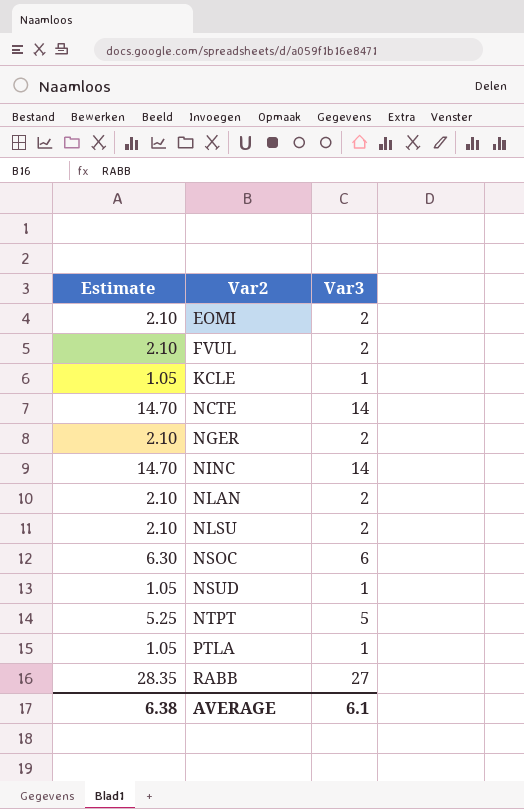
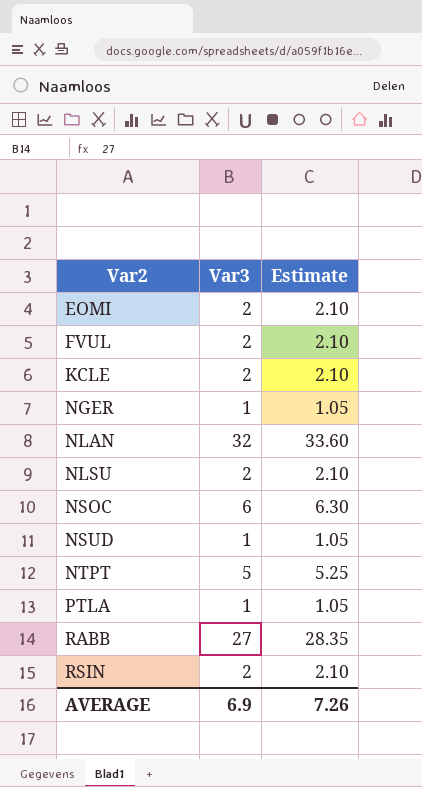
column Estimate | position: 1 -> 3
row NCTE: 14.70 | 14 -> none
row NINC: 14.70 | 14 -> none
KCLE | Var3: 1 -> 2
KCLE | Estimate: 1.05 -> 2.10
NGER | Var3: 2 -> 1
NGER | Estimate: 2.10 -> 1.05
NLAN | Var3: 2 -> 32
NLAN | Estimate: 2.10 -> 33.60
row RSIN: none -> 2 | 2.10
AVERAGE | Var3: 6.1 -> 6.9
AVERAGE | Estimate: 6.38 -> 7.26

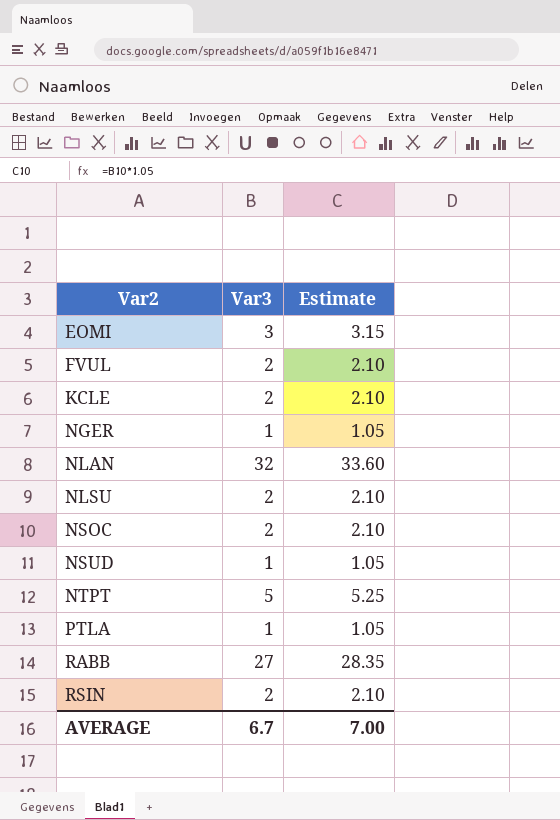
EOMI | Var3: 2 -> 3
EOMI | Estimate: 2.10 -> 3.15
NSOC | Var3: 6 -> 2
NSOC | Estimate: 6.30 -> 2.10
AVERAGE | Var3: 6.9 -> 6.7
AVERAGE | Estimate: 7.26 -> 7.00

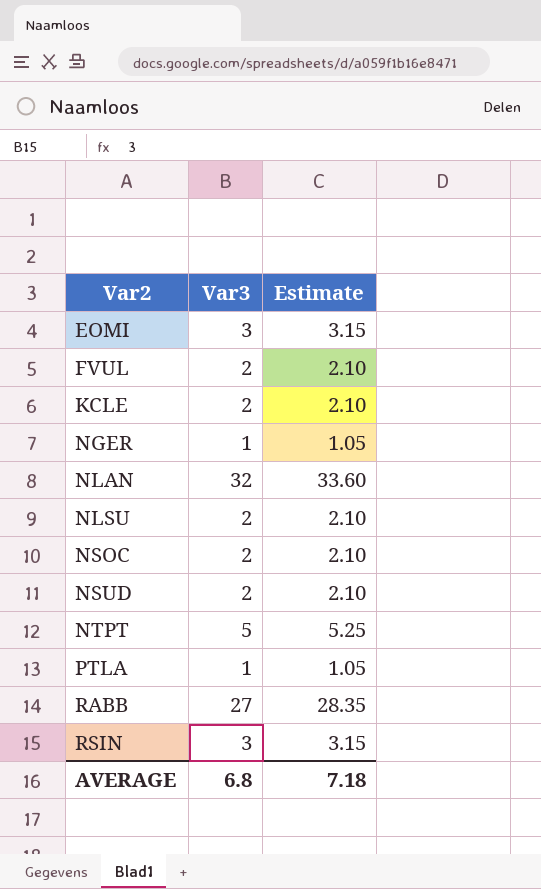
NSUD | Var3: 1 -> 2
NSUD | Estimate: 1.05 -> 2.10
RSIN | Var3: 2 -> 3
RSIN | Estimate: 2.10 -> 3.15
AVERAGE | Var3: 6.7 -> 6.8
AVERAGE | Estimate: 7.00 -> 7.18

